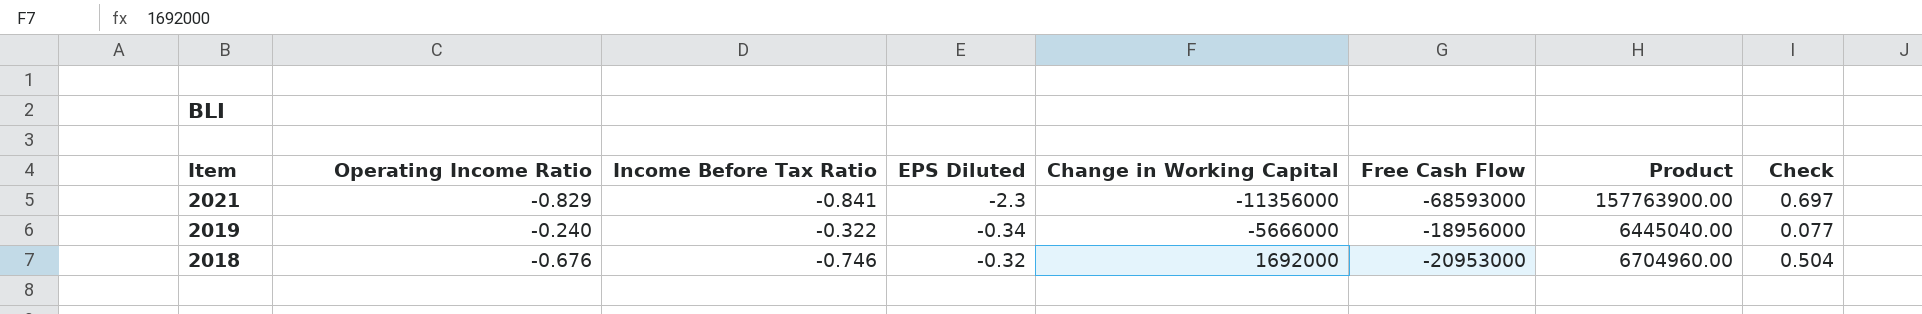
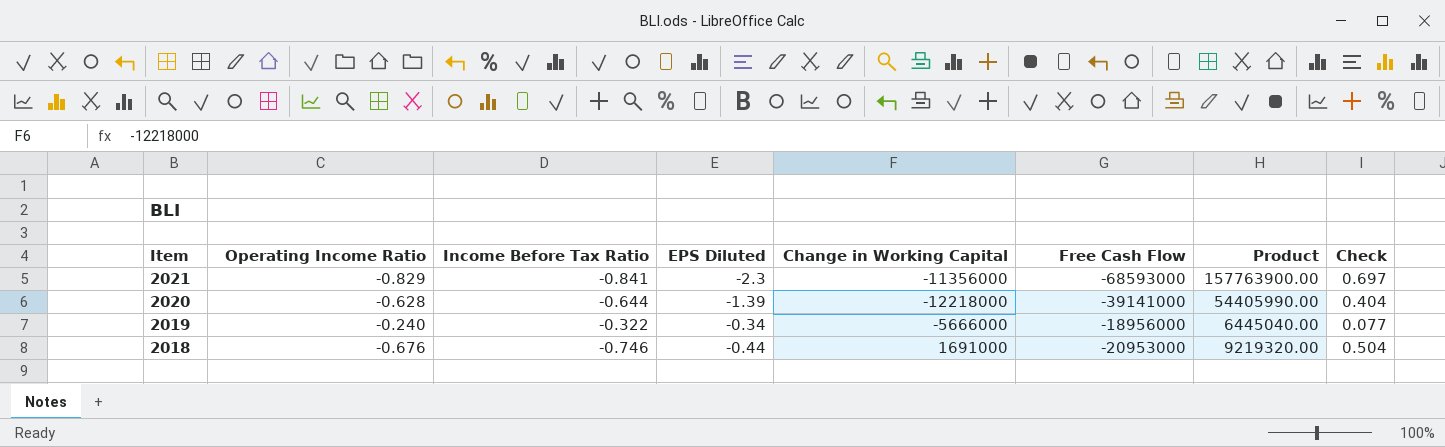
row 2020: none -> -0.628 | -0.644 | -1.39 | -12218000 | -39141000 | 54405990.00 | 0.404
2018 | EPS Diluted: -0.32 -> -0.44
2018 | Change in Working Capital: 1692000 -> 1691000
2018 | Product: 6704960.00 -> 9219320.00

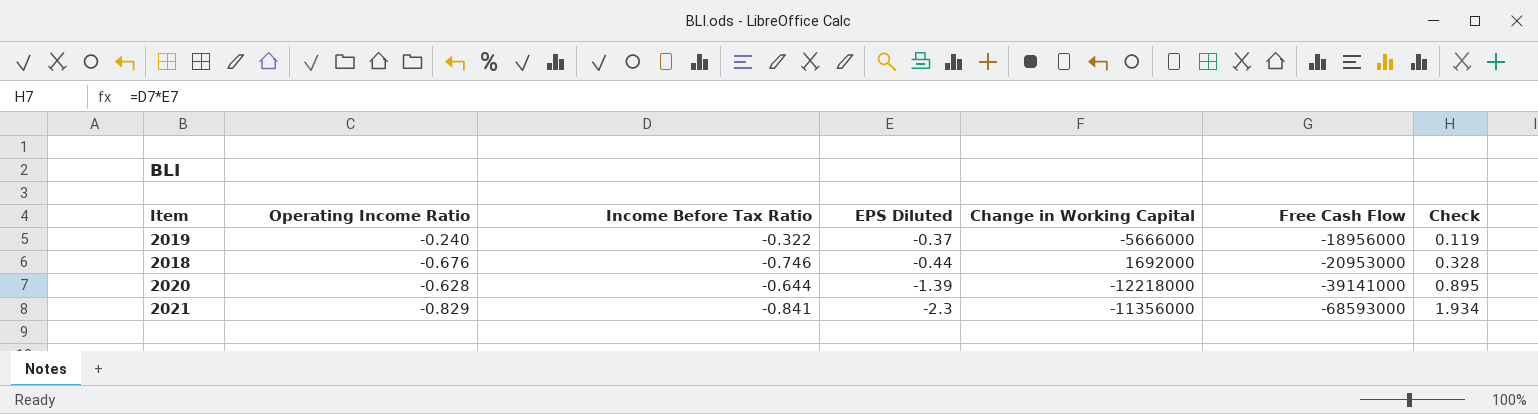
row order: Item descending -> EPS Diluted descending
column Product | formula: [EPS Diluted] * [Free Cash Flow] -> none
column Check | formula: [Operating Income Ratio] * [Income Before Tax Ratio] -> [Income Before Tax Ratio] * [EPS Diluted]
2019 | EPS Diluted: -0.34 -> -0.37
2018 | Change in Working Capital: 1691000 -> 1692000

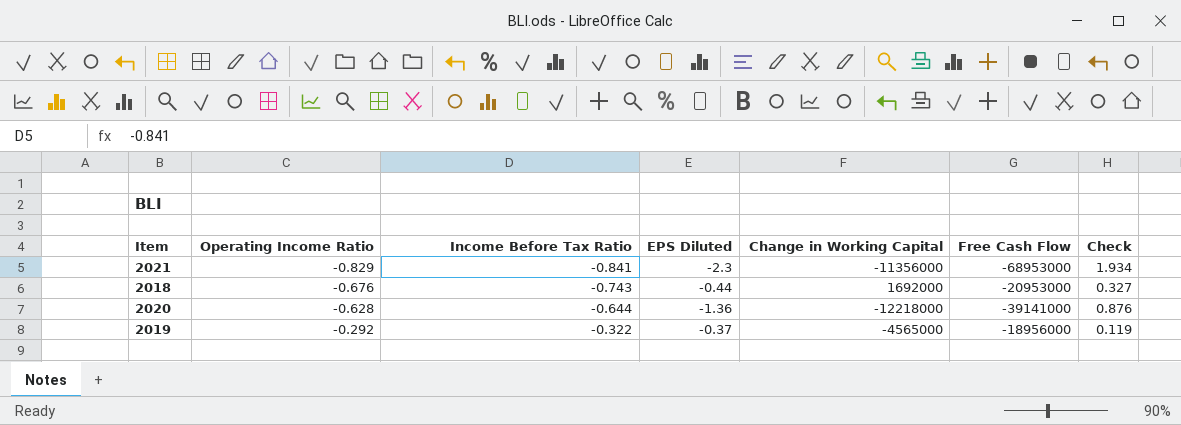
row order: EPS Diluted descending -> Operating Income Ratio ascending
2021 | Free Cash Flow: -68593000 -> -68953000
2018 | Income Before Tax Ratio: -0.746 -> -0.743
2018 | Check: 0.328 -> 0.327
2020 | EPS Diluted: -1.39 -> -1.36
2020 | Check: 0.895 -> 0.876
2019 | Operating Income Ratio: -0.240 -> -0.292
2019 | Change in Working Capital: -5666000 -> -4565000

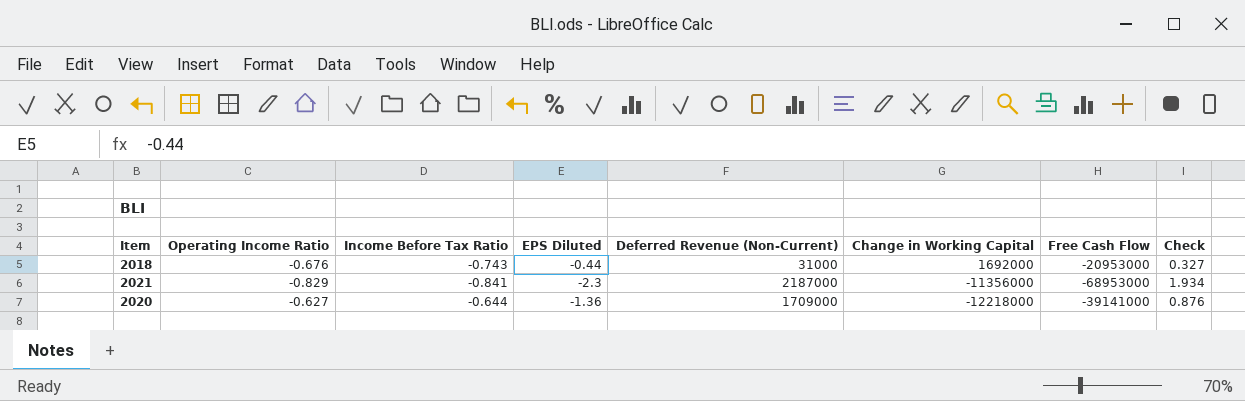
row order: Operating Income Ratio ascending -> Change in Working Capital descending
column Deferred Revenue (Non-Current) | position: none -> 5
row 2019: -0.292 | -0.322 | -0.37 | -4565000 | -18956000 | 0.119 -> none
2020 | Operating Income Ratio: -0.628 -> -0.627

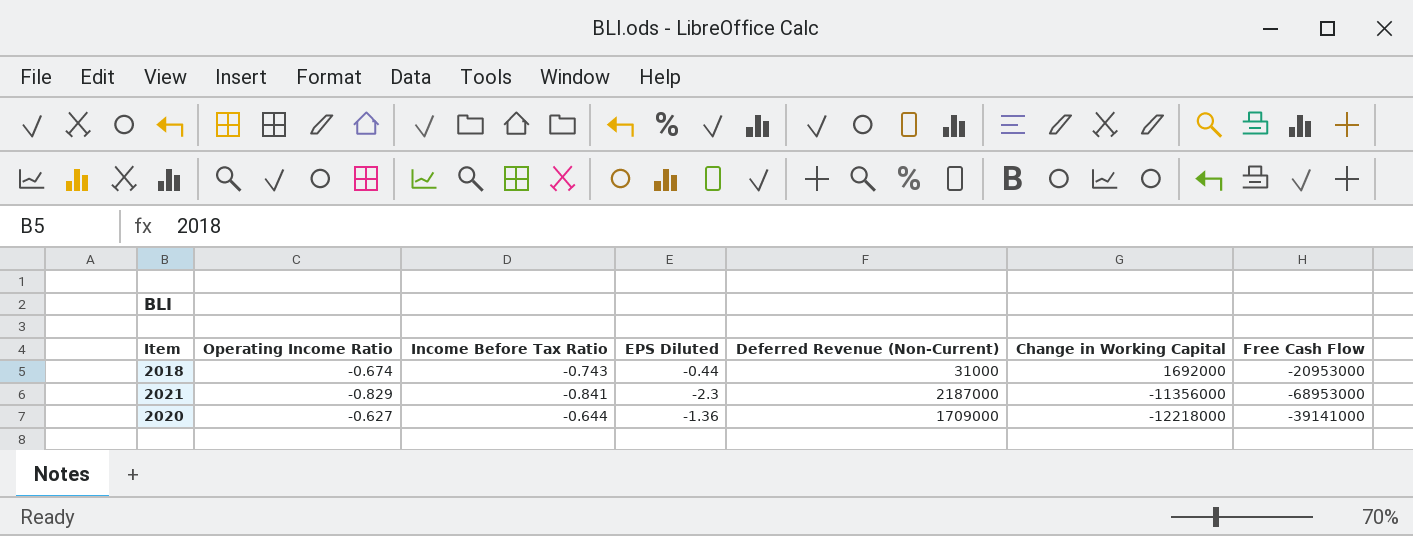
column Check | formula: [Income Before Tax Ratio] * [EPS Diluted] -> none
2018 | Operating Income Ratio: -0.676 -> -0.674

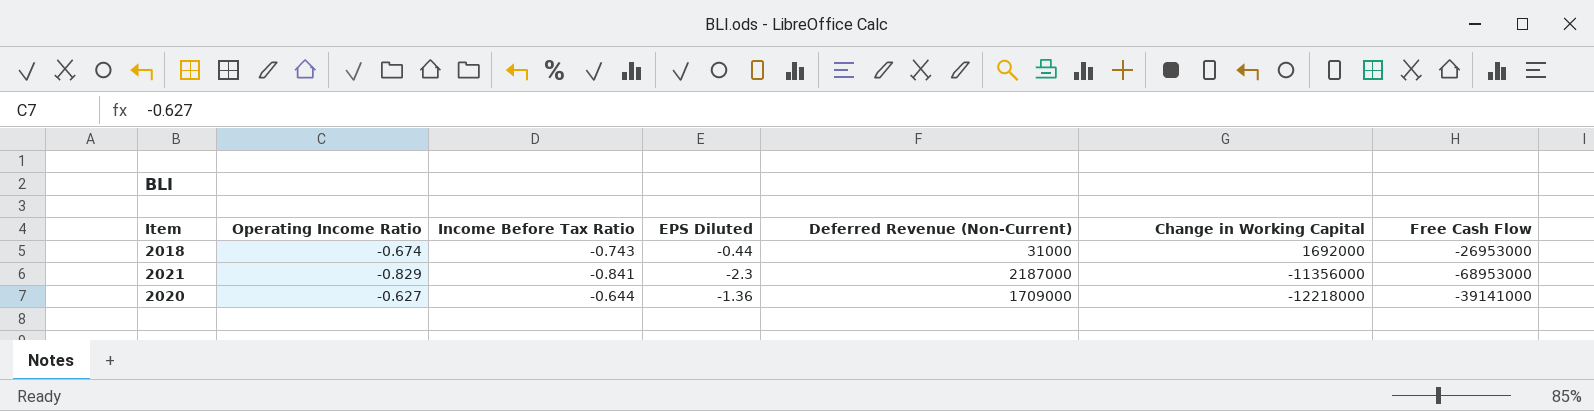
2018 | Free Cash Flow: -20953000 -> -26953000

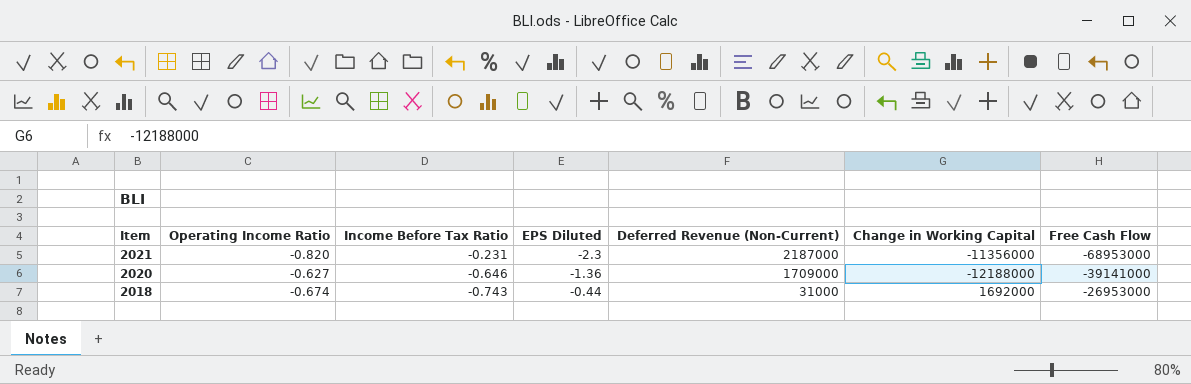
row order: Change in Working Capital descending -> Item descending
2021 | Operating Income Ratio: -0.829 -> -0.820
2021 | Income Before Tax Ratio: -0.841 -> -0.231
2020 | Income Before Tax Ratio: -0.644 -> -0.646
2020 | Change in Working Capital: -12218000 -> -12188000

